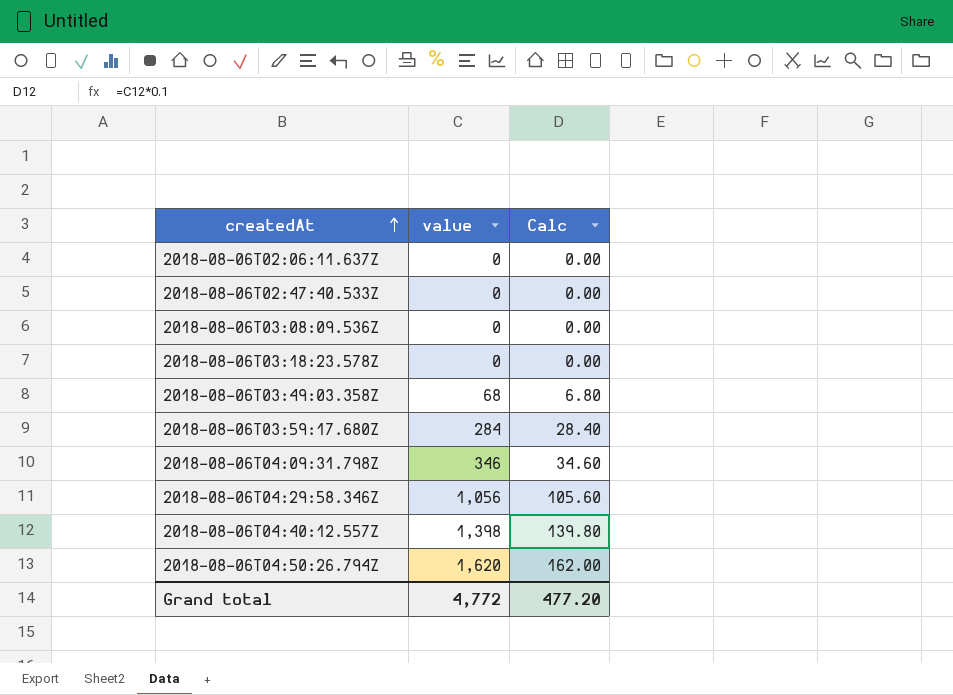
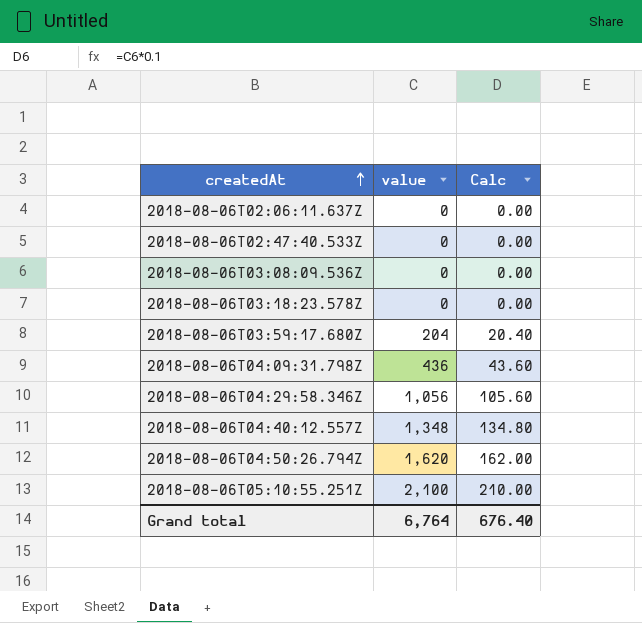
row 2018-08-06T03:49:03.358Z: 68 | 6.80 -> none
2018-08-06T03:59:17.680Z | value: 284 -> 204
2018-08-06T03:59:17.680Z | Calc: 28.40 -> 20.40
2018-08-06T04:09:31.798Z | value: 346 -> 436
2018-08-06T04:09:31.798Z | Calc: 34.60 -> 43.60
2018-08-06T04:40:12.557Z | value: 1,398 -> 1,348
2018-08-06T04:40:12.557Z | Calc: 139.80 -> 134.80
row 2018-08-06T05:10:55.251Z: none -> 2,100 | 210.00
Grand total | value: 4,772 -> 6,764
Grand total | Calc: 477.20 -> 676.40

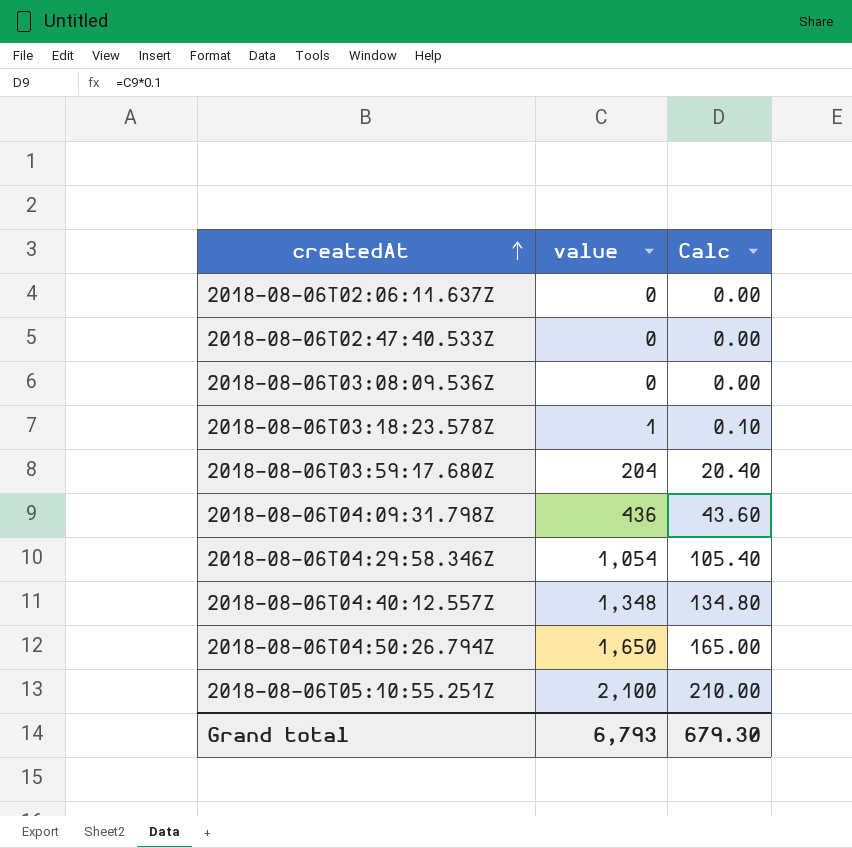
2018-08-06T03:18:23.578Z | value: 0 -> 1
2018-08-06T03:18:23.578Z | Calc: 0.00 -> 0.10
2018-08-06T04:29:58.346Z | value: 1,056 -> 1,054
2018-08-06T04:29:58.346Z | Calc: 105.60 -> 105.40
2018-08-06T04:50:26.794Z | value: 1,620 -> 1,650
2018-08-06T04:50:26.794Z | Calc: 162.00 -> 165.00
Grand total | value: 6,764 -> 6,793
Grand total | Calc: 676.40 -> 679.30

